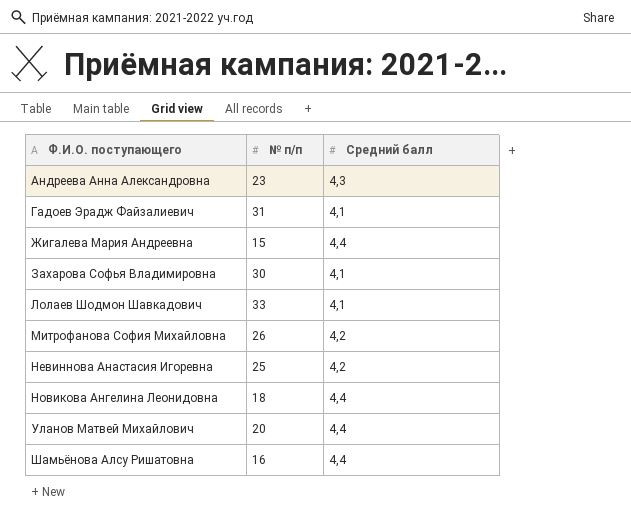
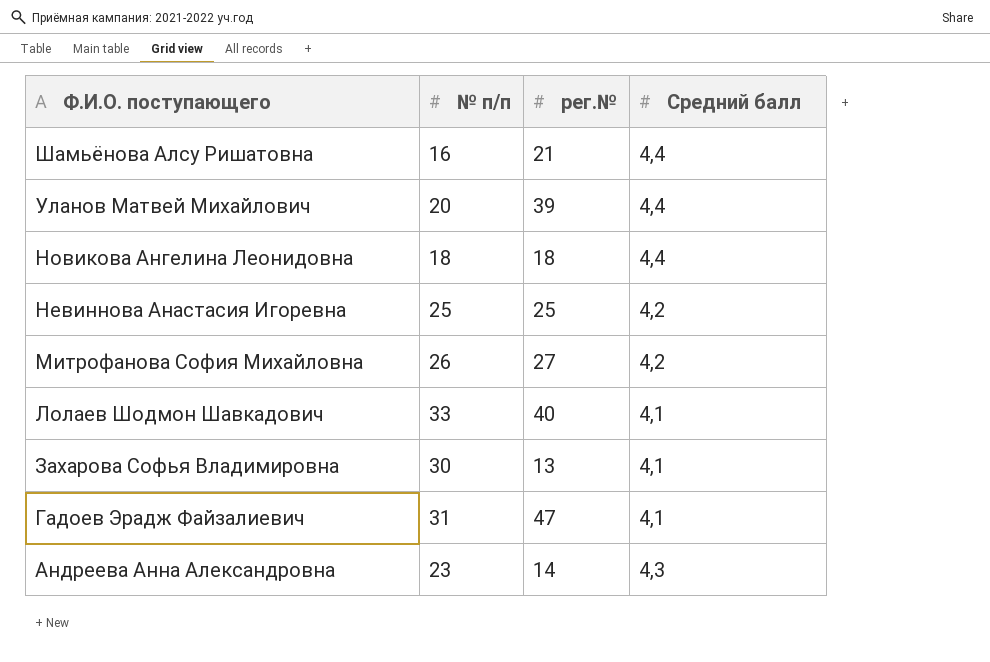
row order: Ф.И.О. поступающего ascending -> Ф.И.О. поступающего descending
column рег.№ | position: none -> 3
row Жигалева Мария Андреевна: 15 | 4,4 -> none

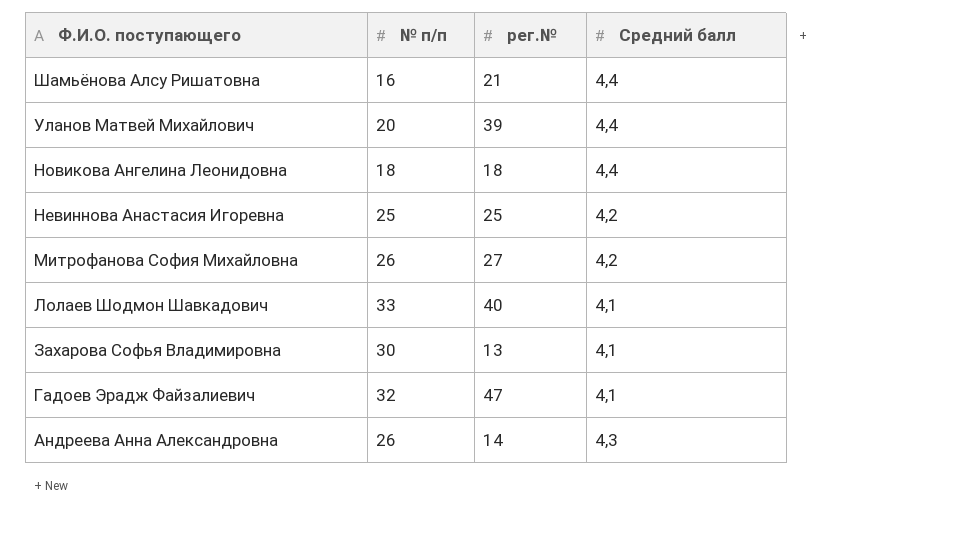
Гадоев Эрадж Файзалиевич | № п/п: 31 -> 32
Андреева Анна Александровна | № п/п: 23 -> 26

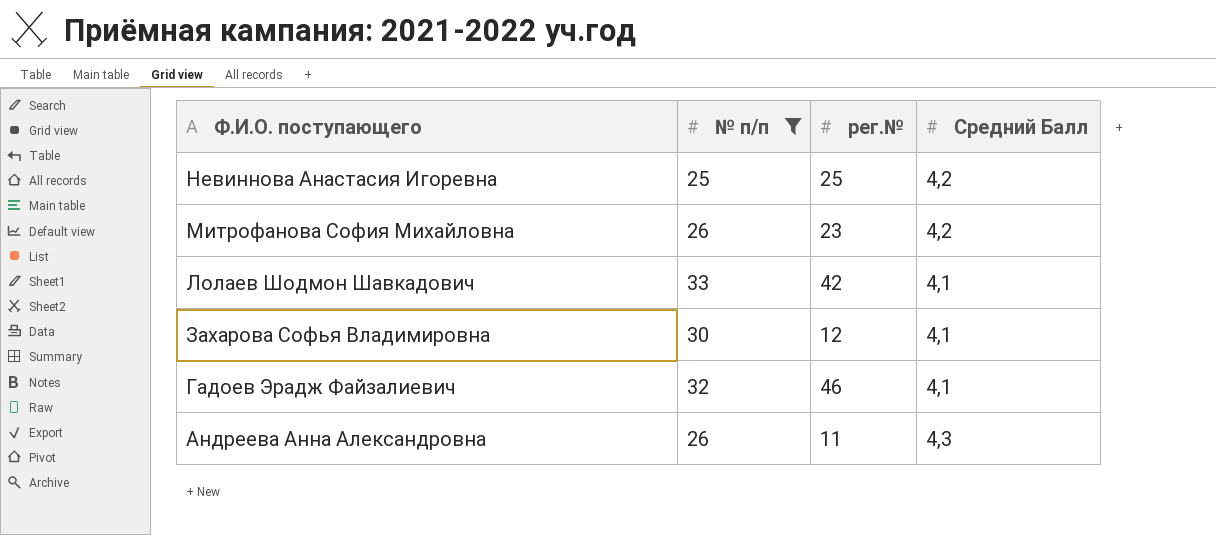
filter: none -> № п/п >= 25
column name: Средний балл -> Средний Балл
Митрофанова София Михайловна | рег.№: 27 -> 23
Лолаев Шодмон Шавкадович | рег.№: 40 -> 42
Захарова Софья Владимировна | рег.№: 13 -> 12
Гадоев Эрадж Файзалиевич | рег.№: 47 -> 46
Андреева Анна Александровна | рег.№: 14 -> 11

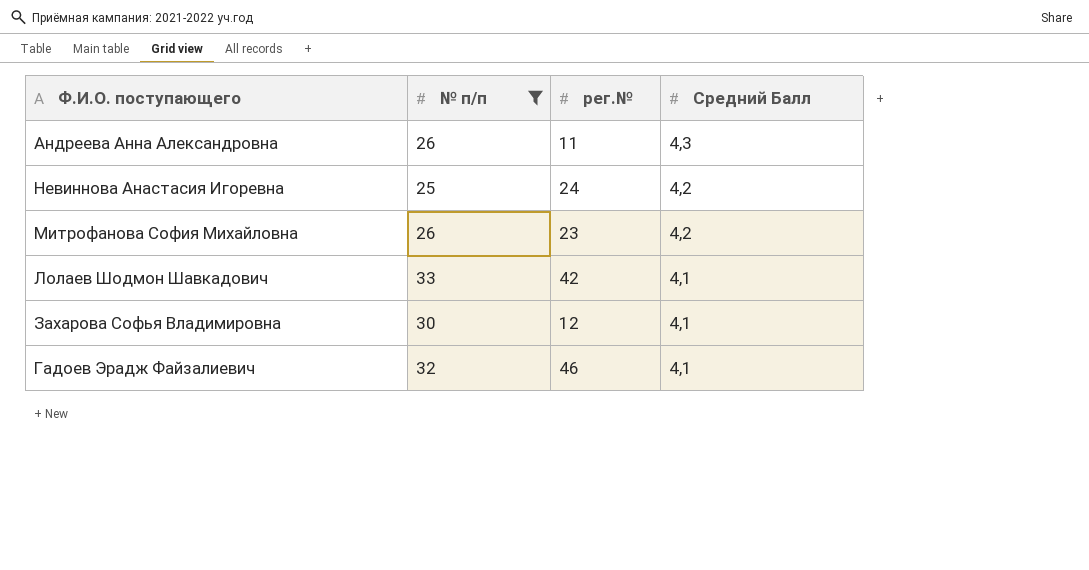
row order: Ф.И.О. поступающего descending -> Средний Балл descending
Невиннова Анастасия Игоревна | рег.№: 25 -> 24

